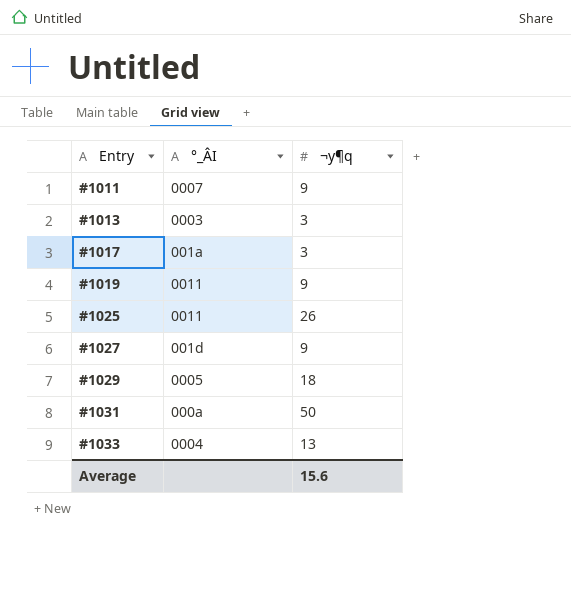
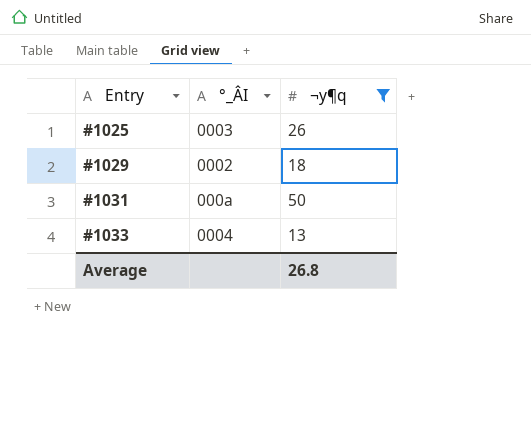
filter: none -> ¬y¶q >= 13
#1025 | °_ÂI: 0011 -> 0003
#1029 | °_ÂI: 0005 -> 0002
Average | ¬y¶q: 15.6 -> 26.8

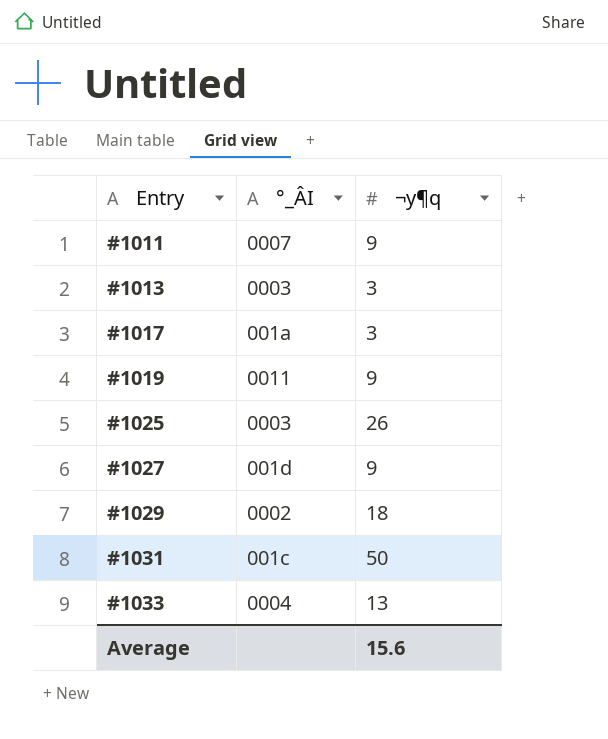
filter: ¬y¶q >= 13 -> none
#1031 | °_ÂI: 000a -> 001c
Average | ¬y¶q: 26.8 -> 15.6

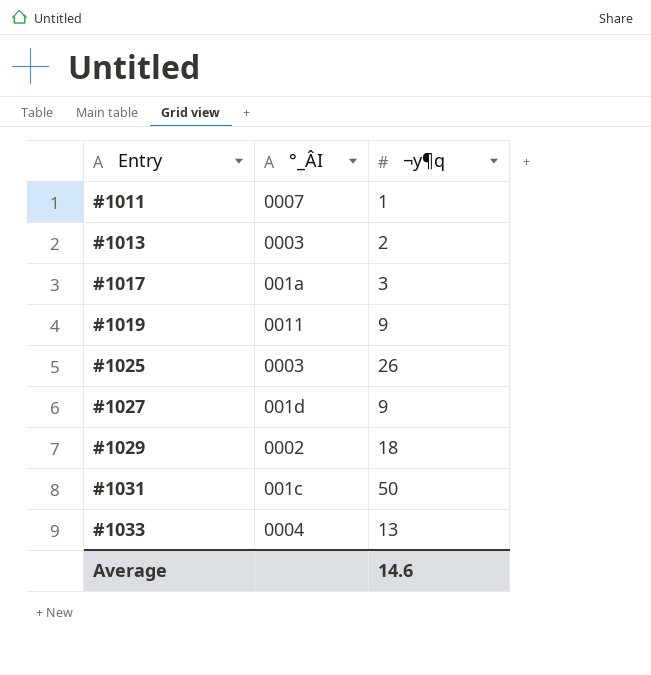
#1011 | ¬y¶q: 9 -> 1
#1013 | ¬y¶q: 3 -> 2
Average | ¬y¶q: 15.6 -> 14.6

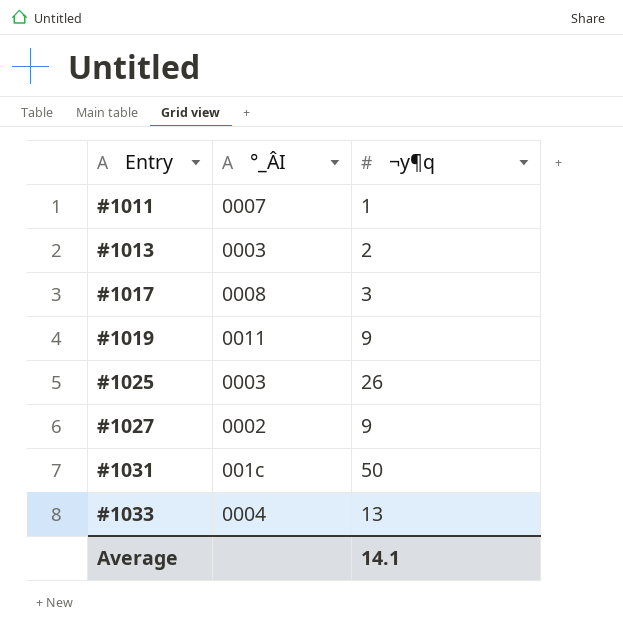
row #1029: 0002 | 18 -> none
#1017 | °_ÂI: 001a -> 0008
#1027 | °_ÂI: 001d -> 0002
Average | ¬y¶q: 14.6 -> 14.1

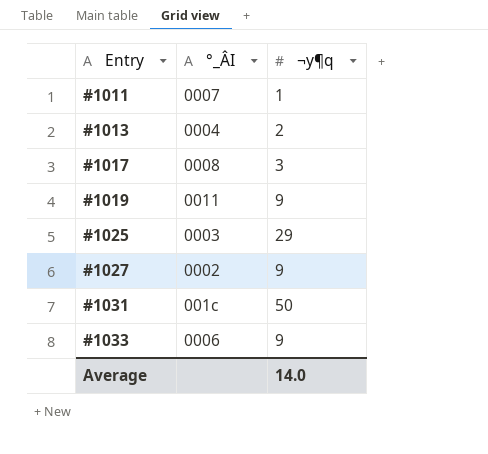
#1013 | °_ÂI: 0003 -> 0004
#1025 | ¬y¶q: 26 -> 29
#1033 | °_ÂI: 0004 -> 0006
#1033 | ¬y¶q: 13 -> 9
Average | ¬y¶q: 14.1 -> 14.0

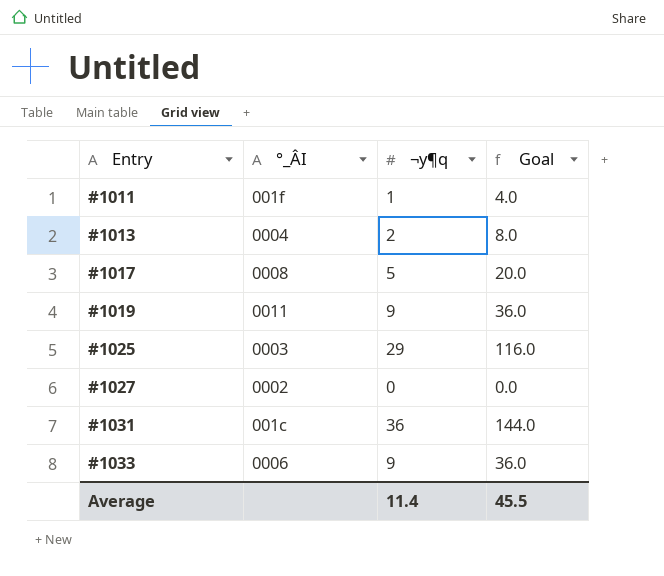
column Goal | formula: none -> [¬y¶q] * 4
#1011 | °_ÂI: 0007 -> 001f
#1017 | ¬y¶q: 3 -> 5
#1027 | ¬y¶q: 9 -> 0
#1031 | ¬y¶q: 50 -> 36
Average | ¬y¶q: 14.0 -> 11.4

